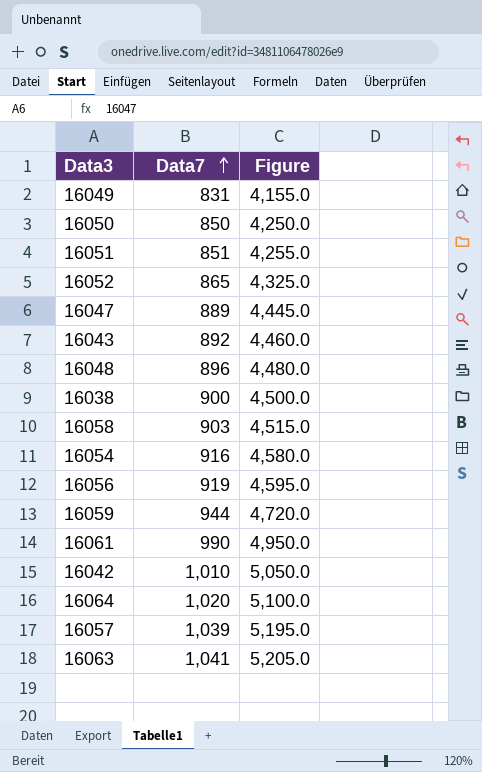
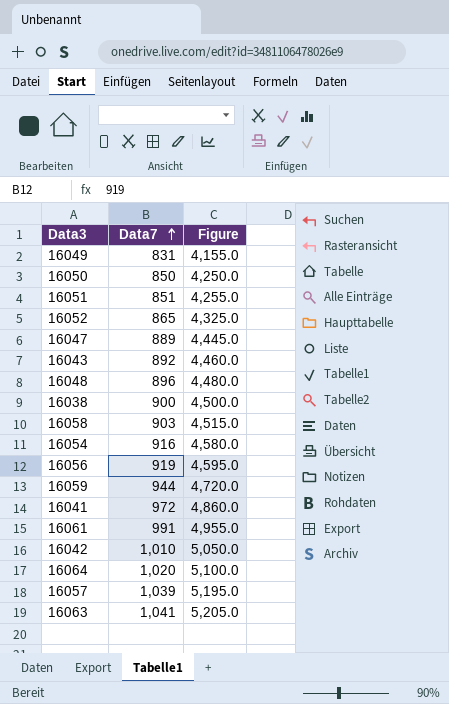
row 16041: none -> 972 | 4,860.0
16061 | Data7: 990 -> 991
16061 | Figure: 4,950.0 -> 4,955.0

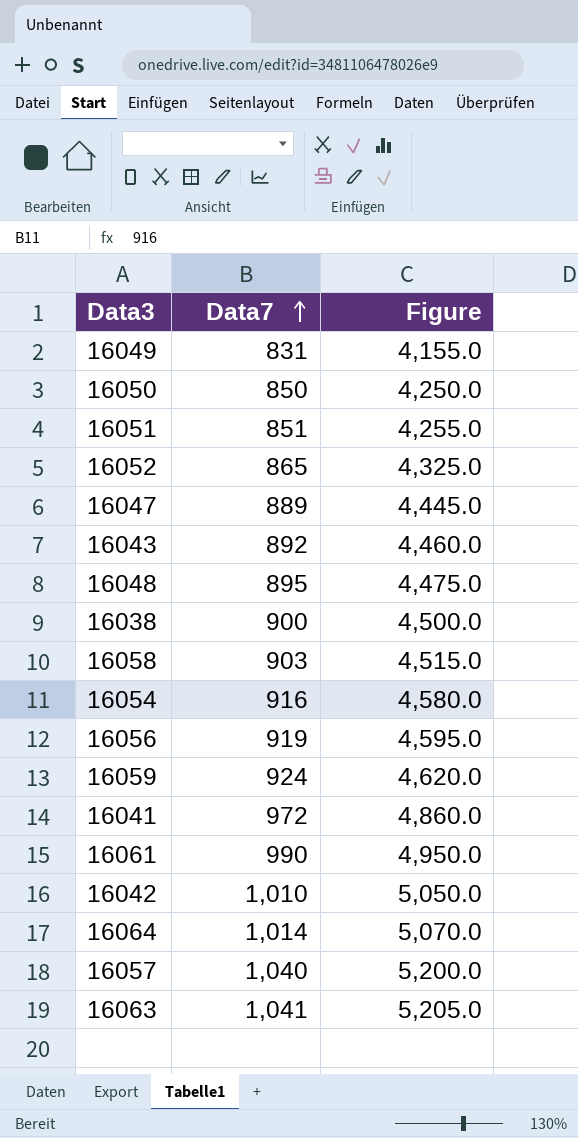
16048 | Data7: 896 -> 895
16048 | Figure: 4,480.0 -> 4,475.0
16059 | Data7: 944 -> 924
16059 | Figure: 4,720.0 -> 4,620.0
16061 | Data7: 991 -> 990
16061 | Figure: 4,955.0 -> 4,950.0
16064 | Data7: 1,020 -> 1,014
16064 | Figure: 5,100.0 -> 5,070.0
16057 | Data7: 1,039 -> 1,040
16057 | Figure: 5,195.0 -> 5,200.0

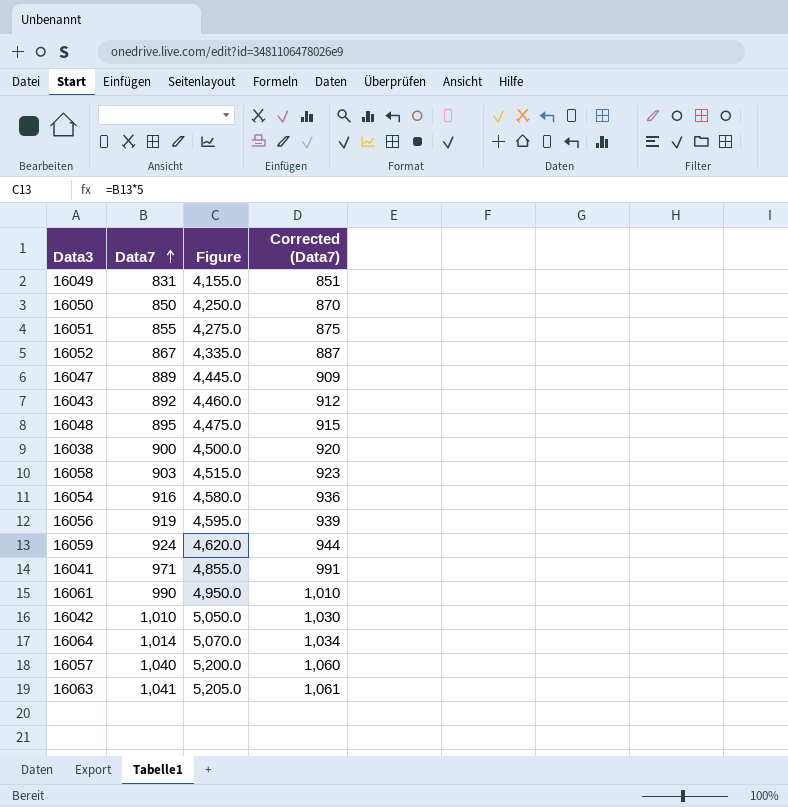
column Corrected (Data7) | formula: none -> [Data7] + 20
16051 | Data7: 851 -> 855
16051 | Figure: 4,255.0 -> 4,275.0
16052 | Data7: 865 -> 867
16052 | Figure: 4,325.0 -> 4,335.0
16041 | Data7: 972 -> 971
16041 | Figure: 4,860.0 -> 4,855.0

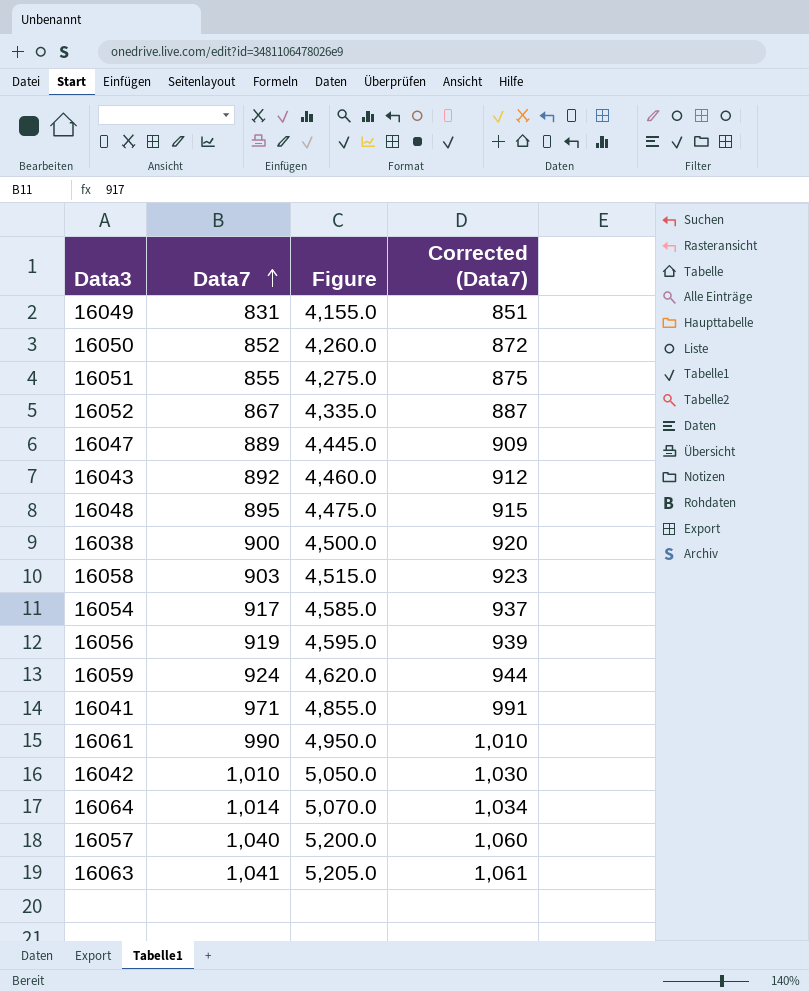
16050 | Data7: 850 -> 852
16050 | Figure: 4,250.0 -> 4,260.0
16050 | Corrected (Data7): 870 -> 872
16054 | Data7: 916 -> 917
16054 | Figure: 4,580.0 -> 4,585.0
16054 | Corrected (Data7): 936 -> 937

